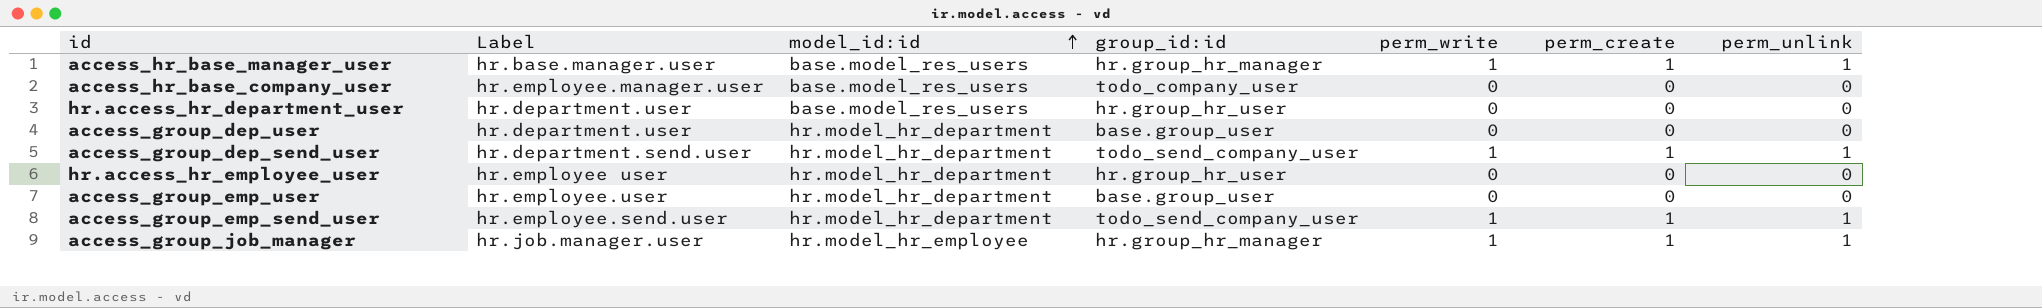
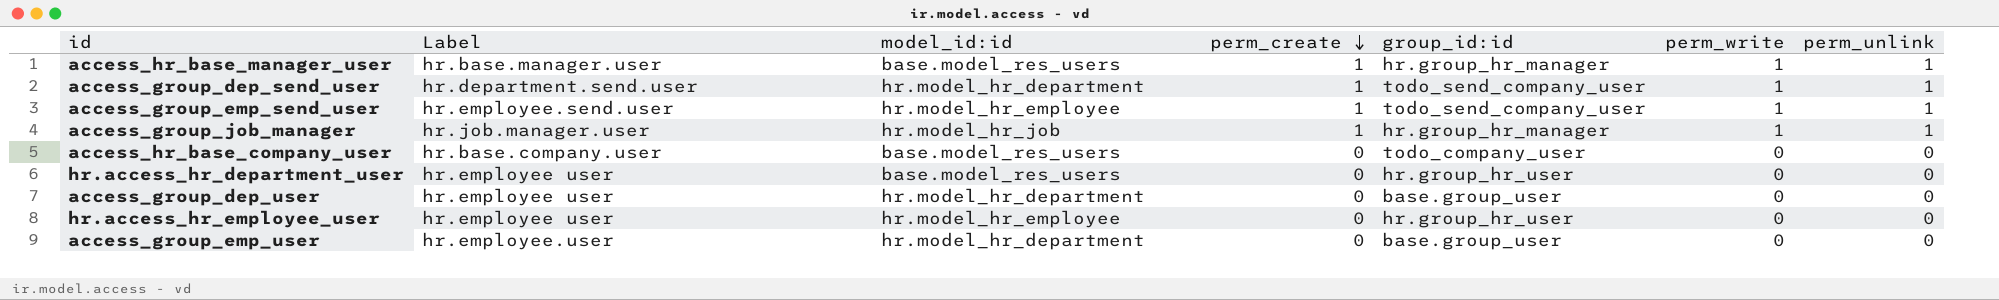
row order: model_id:id ascending -> perm_create descending
column perm_create | position: 6 -> 4
access_group_emp_send_user | model_id:id: hr.model_hr_department -> hr.model_hr_employee
access_group_job_manager | model_id:id: hr.model_hr_employee -> hr.model_hr_job
access_hr_base_company_user | Label: hr.employee.manager.user -> hr.base.company.user
hr.access_hr_department_user | Label: hr.department.user -> hr.employee user
access_group_dep_user | Label: hr.department.user -> hr.employee user
hr.access_hr_employee_user | model_id:id: hr.model_hr_department -> hr.model_hr_employee

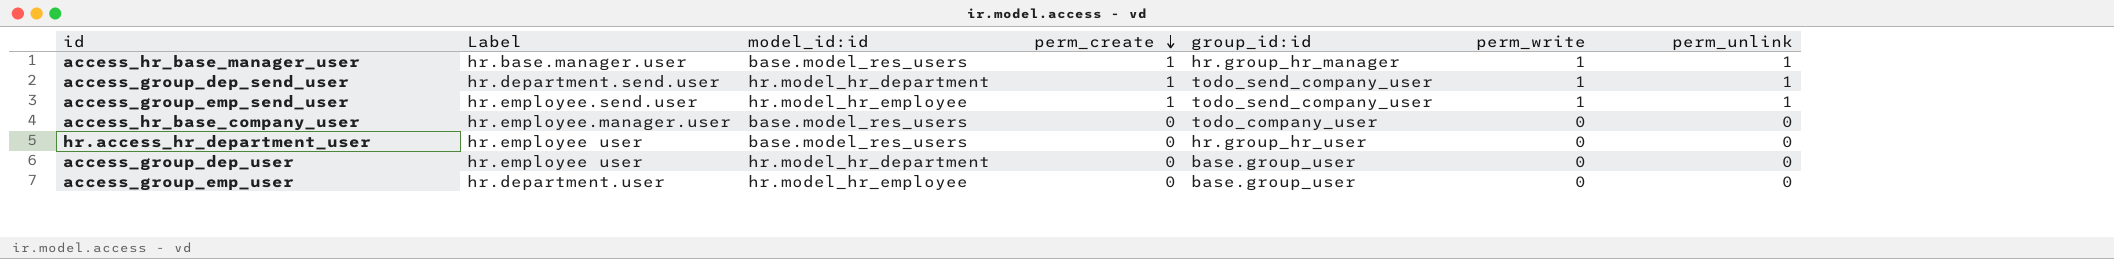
row access_group_job_manager: hr.job.manager.user | hr.model_hr_job | 1 | hr.group_hr_manager | 1 | 1 -> none
row hr.access_hr_employee_user: hr.employee user | hr.model_hr_employee | 0 | hr.group_hr_user | 0 | 0 -> none
access_hr_base_company_user | Label: hr.base.company.user -> hr.employee.manager.user
access_group_emp_user | Label: hr.employee.user -> hr.department.user
access_group_emp_user | model_id:id: hr.model_hr_department -> hr.model_hr_employee

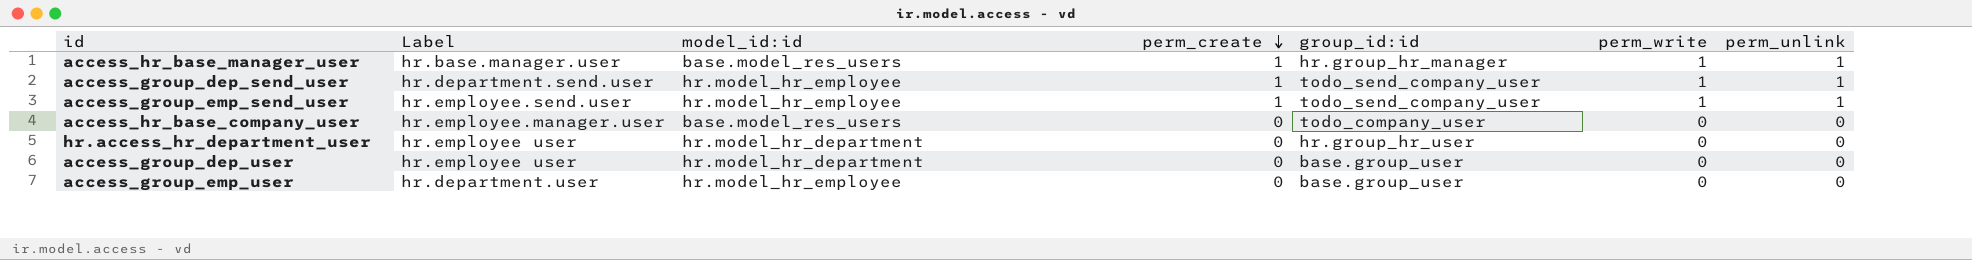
access_group_dep_send_user | model_id:id: hr.model_hr_department -> hr.model_hr_employee
hr.access_hr_department_user | model_id:id: base.model_res_users -> hr.model_hr_department

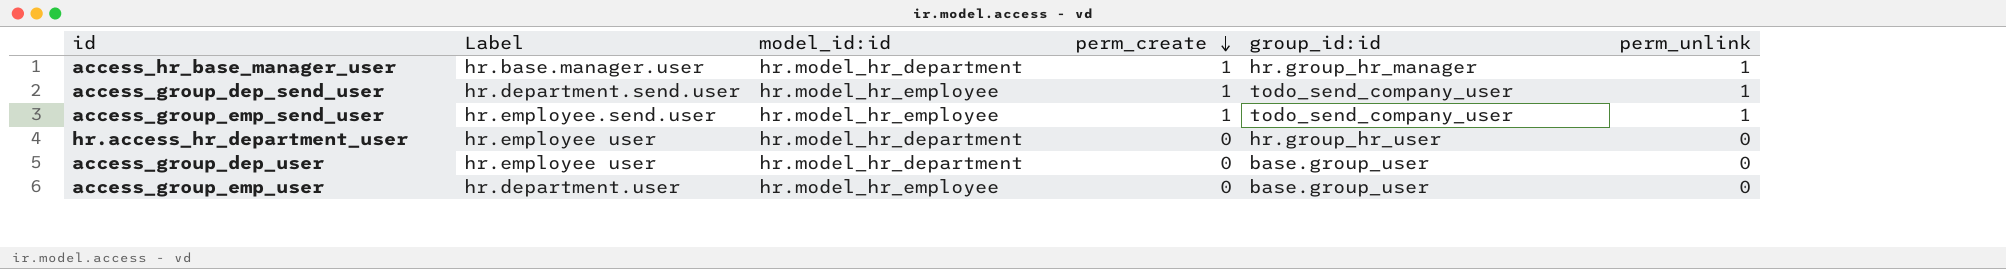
column perm_write | position: 6 -> none
row access_hr_base_company_user: hr.employee.manager.user | base.model_res_users | 0 | todo_company_user | 0 | 0 -> none
access_hr_base_manager_user | model_id:id: base.model_res_users -> hr.model_hr_department

